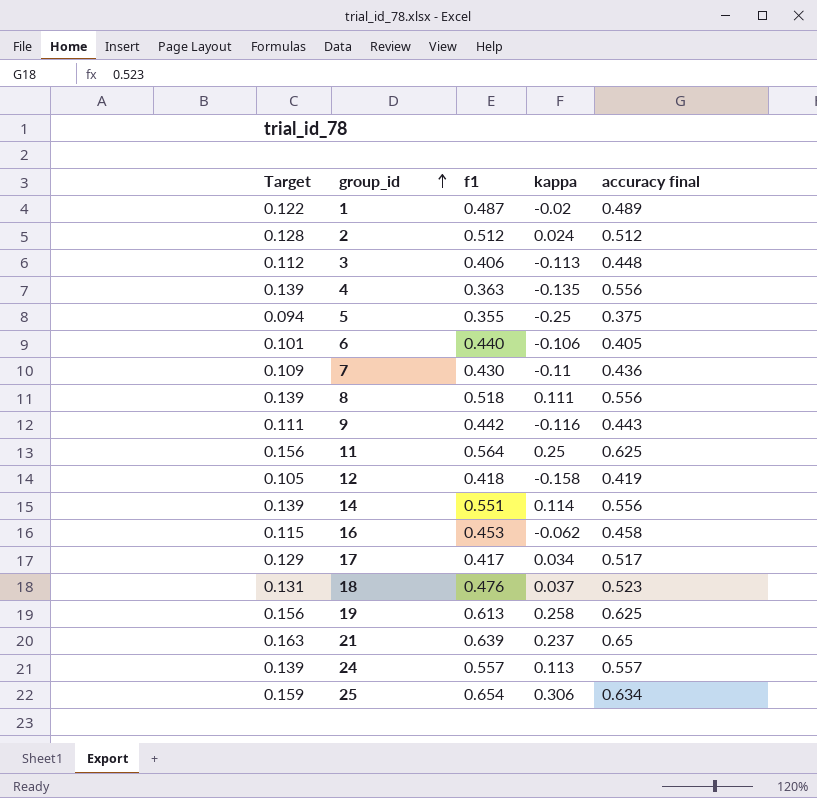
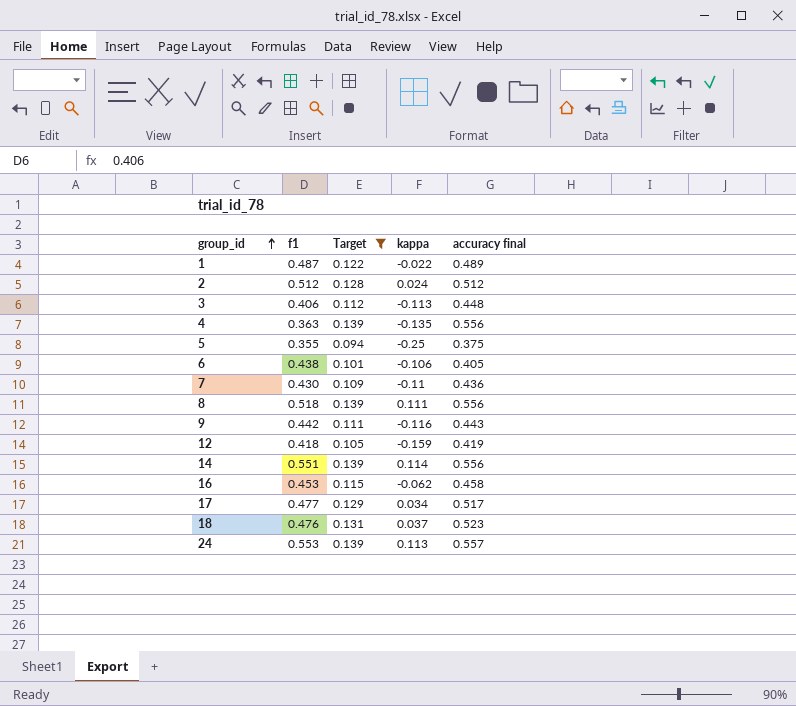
filter: none -> Target <= 0.139
column Target | position: 1 -> 3
1 | kappa: -0.02 -> -0.022
6 | f1: 0.440 -> 0.438
12 | kappa: -0.158 -> -0.159
17 | f1: 0.417 -> 0.477
24 | f1: 0.557 -> 0.553

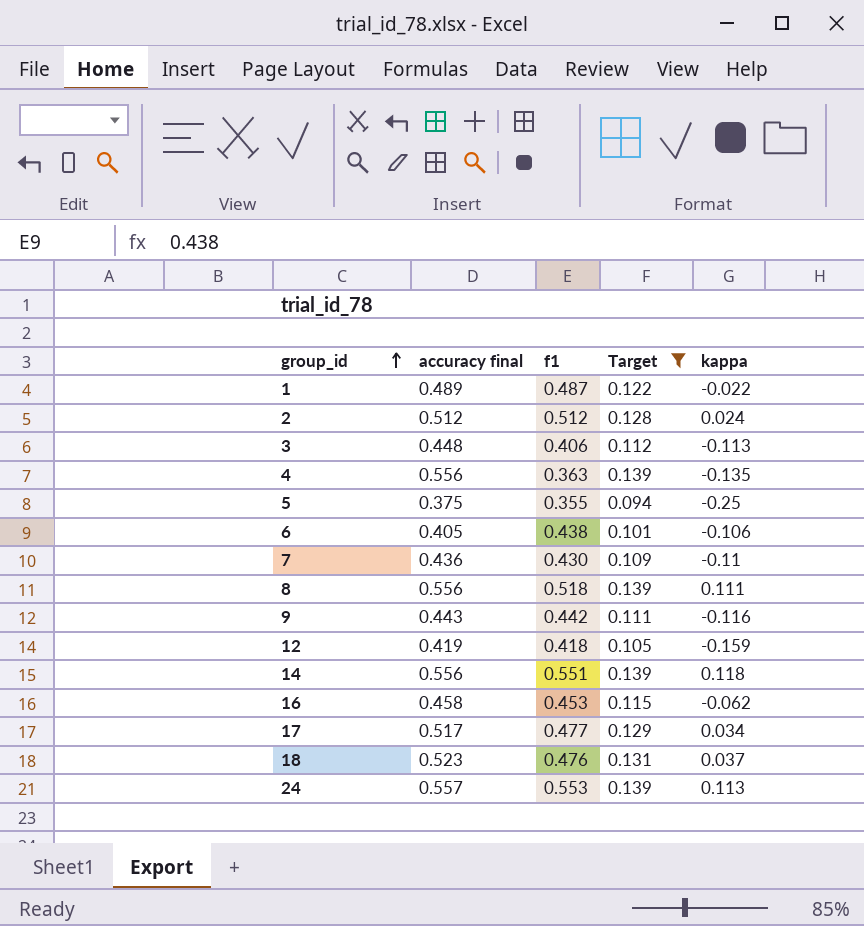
column accuracy final | position: 5 -> 2
14 | kappa: 0.114 -> 0.118

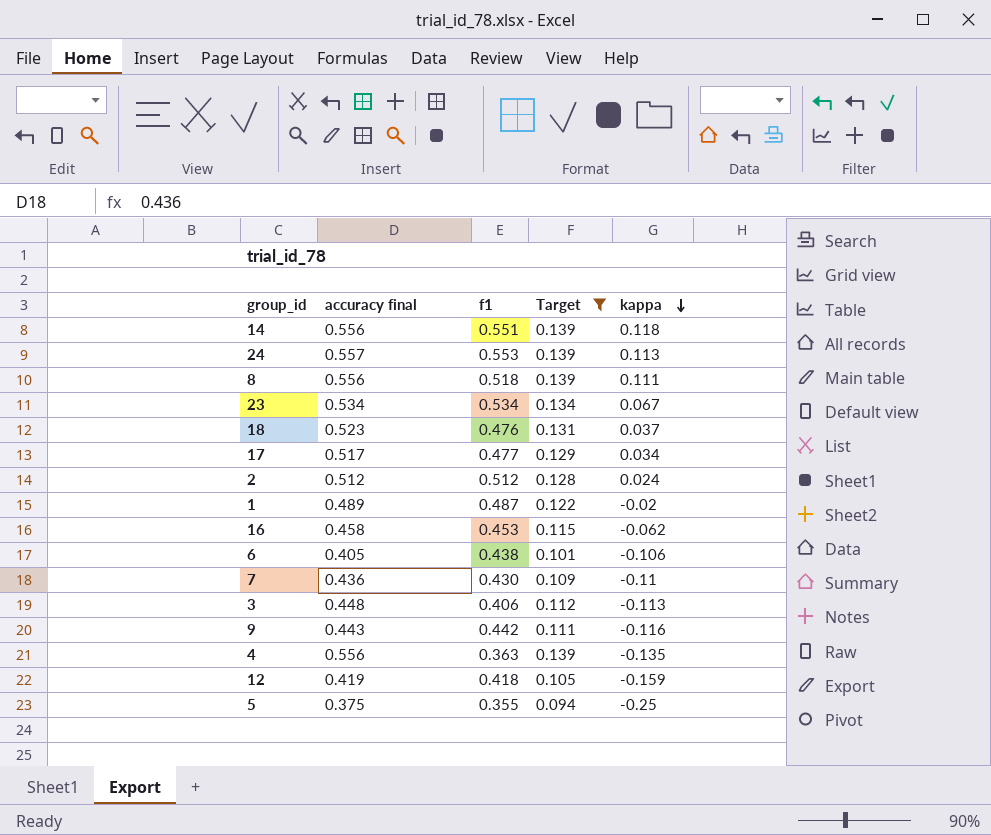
row order: group_id ascending -> kappa descending
row 23: none -> 0.534 | 0.534 | 0.134 | 0.067
1 | kappa: -0.022 -> -0.02

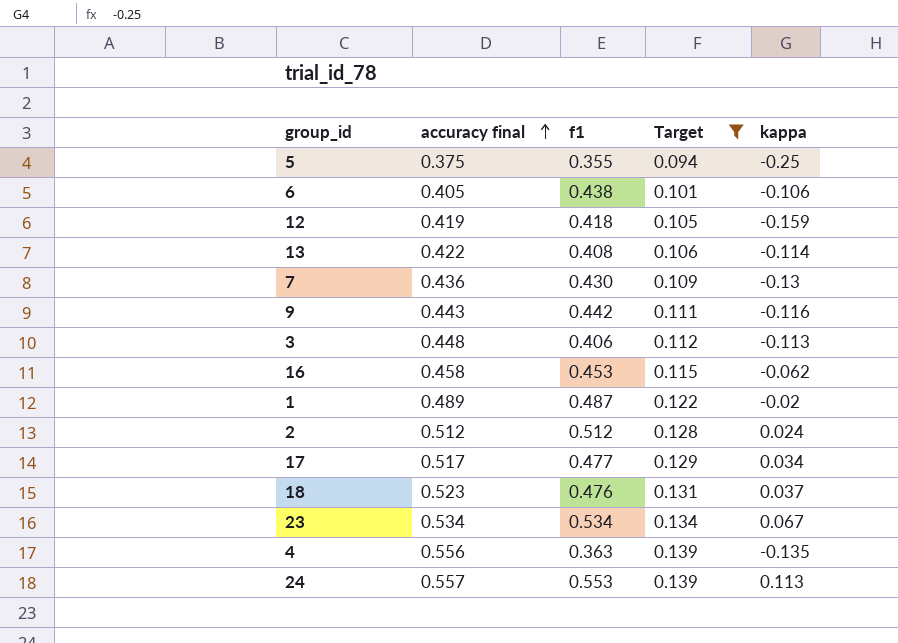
row order: kappa descending -> accuracy final ascending
row 14: 0.556 | 0.551 | 0.139 | 0.118 -> none
row 8: 0.556 | 0.518 | 0.139 | 0.111 -> none
row 13: none -> 0.422 | 0.408 | 0.106 | -0.114
7 | kappa: -0.11 -> -0.13

